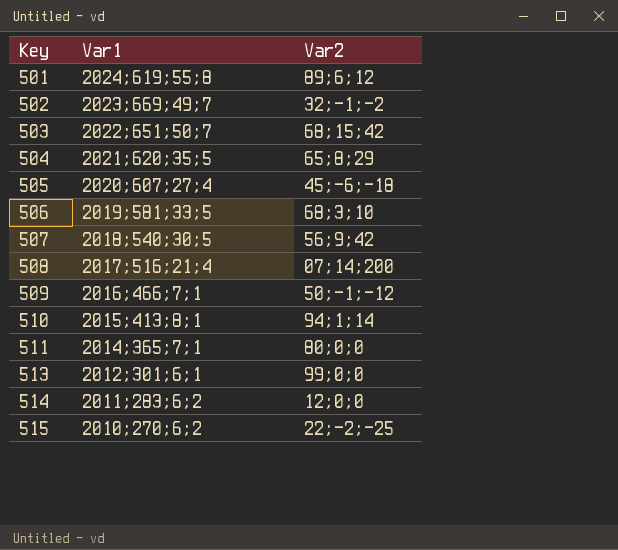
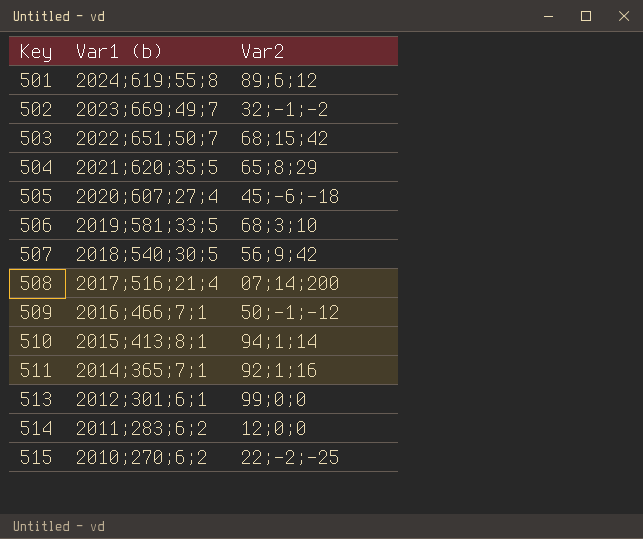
column name: Var1 -> Var1 (b)
511 | Var2: 80;0;0 -> 92;1;16

